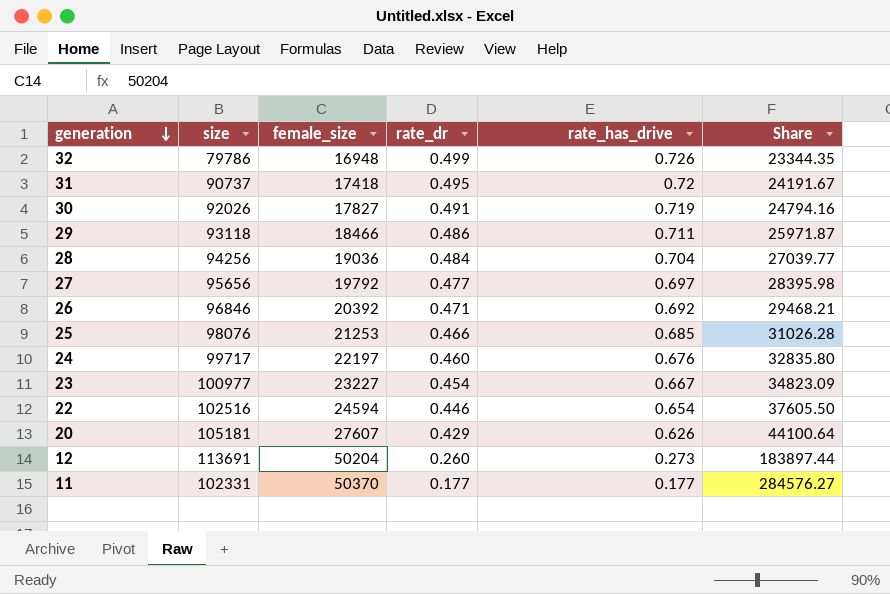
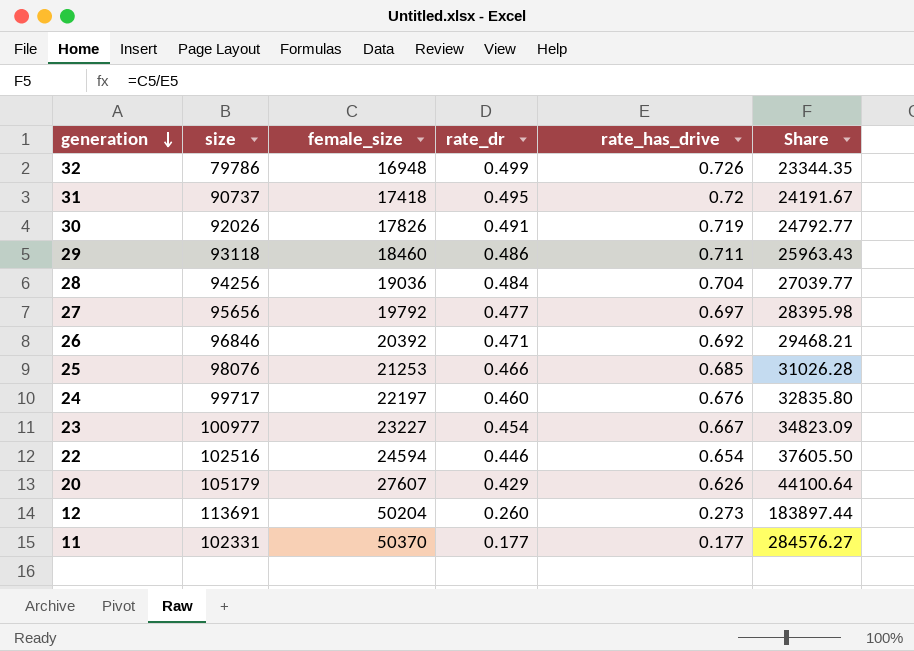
30 | female_size: 17827 -> 17826
30 | Share: 24794.16 -> 24792.77
29 | female_size: 18466 -> 18460
29 | Share: 25971.87 -> 25963.43
20 | size: 105181 -> 105179

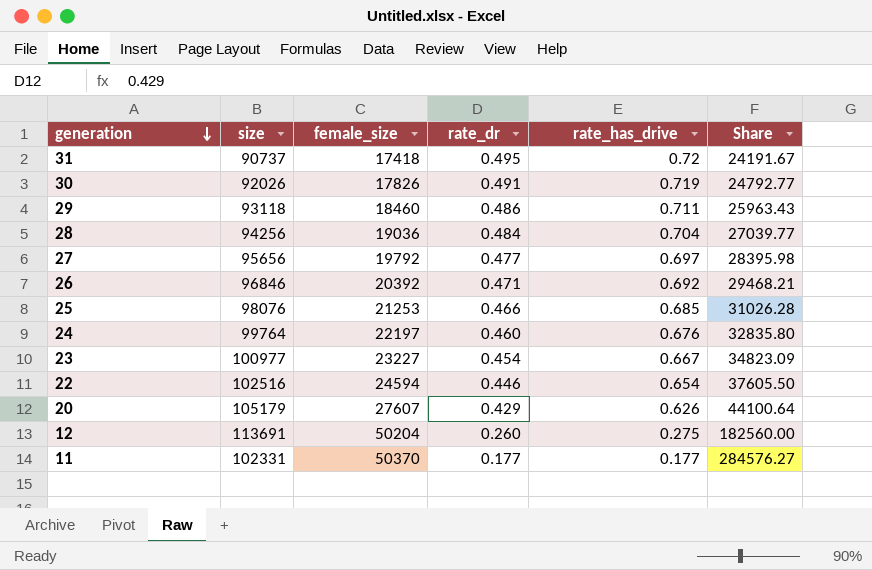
row 32: 79786 | 16948 | 0.499 | 0.726 | 23344.35 -> none
24 | size: 99717 -> 99764
12 | rate_has_drive: 0.273 -> 0.275
12 | Share: 183897.44 -> 182560.00

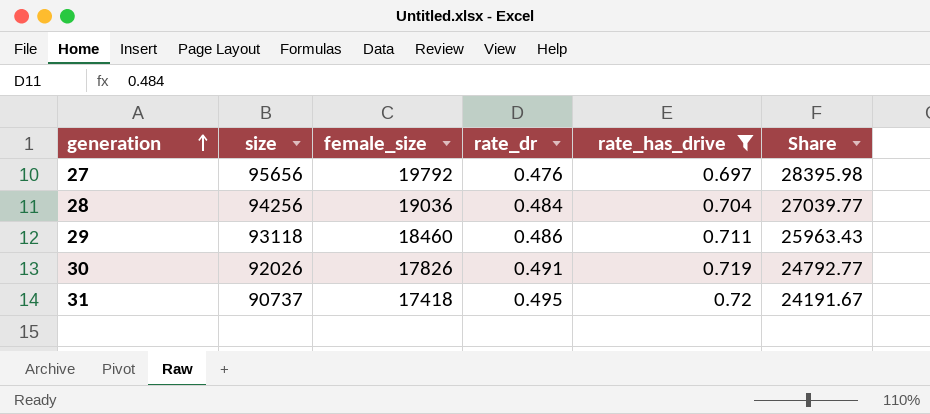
filter: none -> rate_has_drive >= 0.697
row order: generation descending -> generation ascending
27 | rate_dr: 0.477 -> 0.476

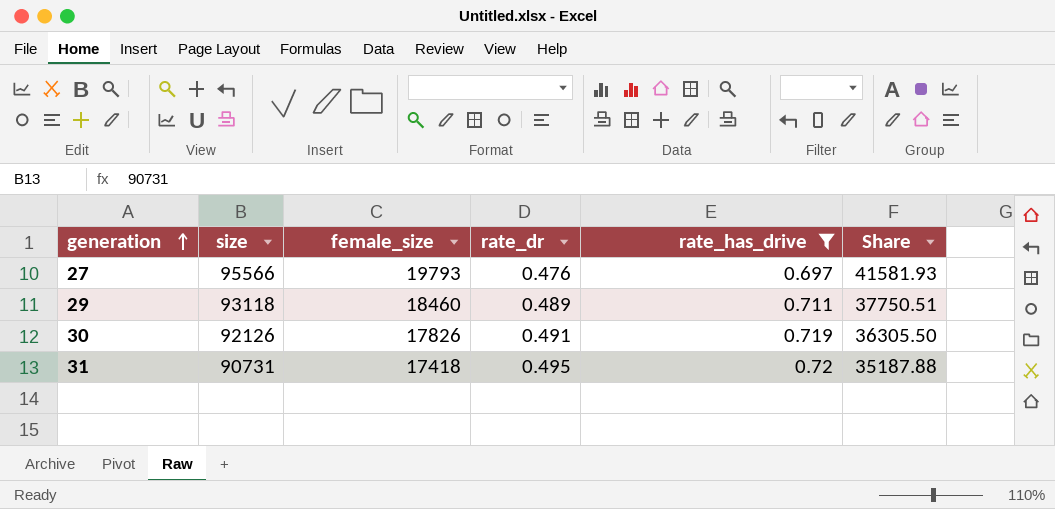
column Share | formula: [female_size] / [rate_has_drive] -> [female_size] / [rate_dr]
row 28: 94256 | 19036 | 0.484 | 0.704 | 27039.77 -> none
27 | size: 95656 -> 95566
27 | female_size: 19792 -> 19793
29 | rate_dr: 0.486 -> 0.489
30 | size: 92026 -> 92126
31 | size: 90737 -> 90731

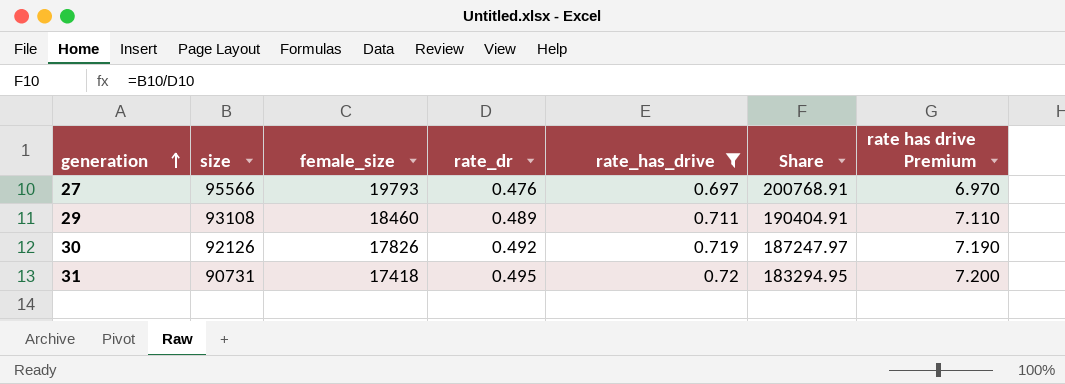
column Share | formula: [female_size] / [rate_dr] -> [size] / [rate_dr]
column rate has drive Premium | formula: none -> [rate_has_drive] * 10
29 | size: 93118 -> 93108
30 | rate_dr: 0.491 -> 0.492

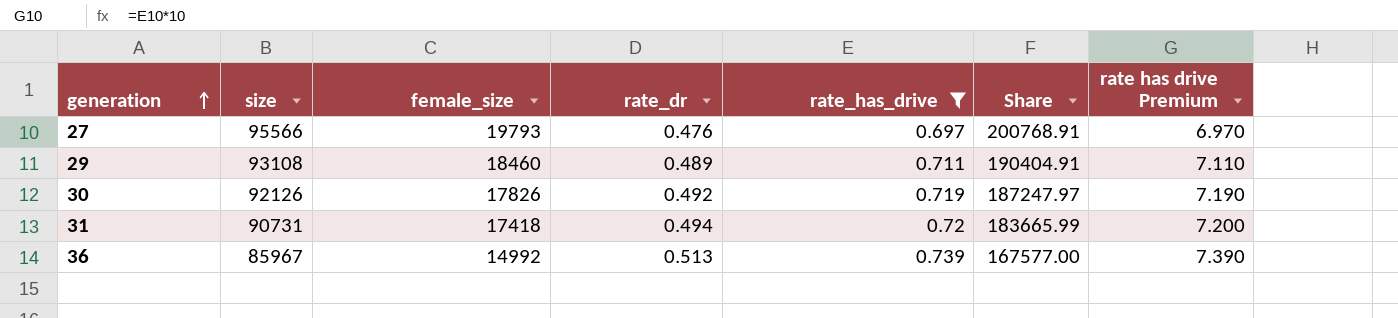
31 | rate_dr: 0.495 -> 0.494
31 | Share: 183294.95 -> 183665.99
row 36: none -> 85967 | 14992 | 0.513 | 0.739 | 167577.00 | 7.390

